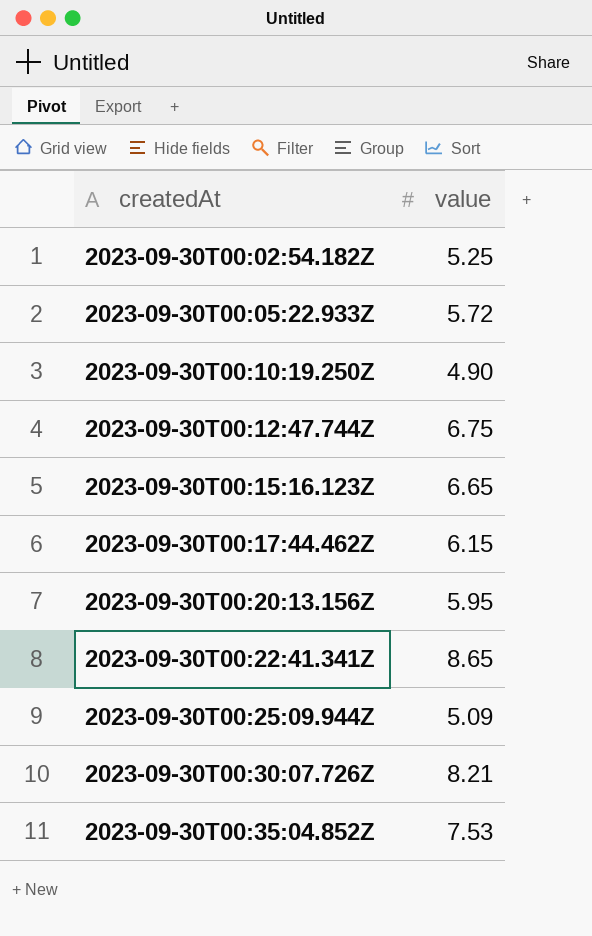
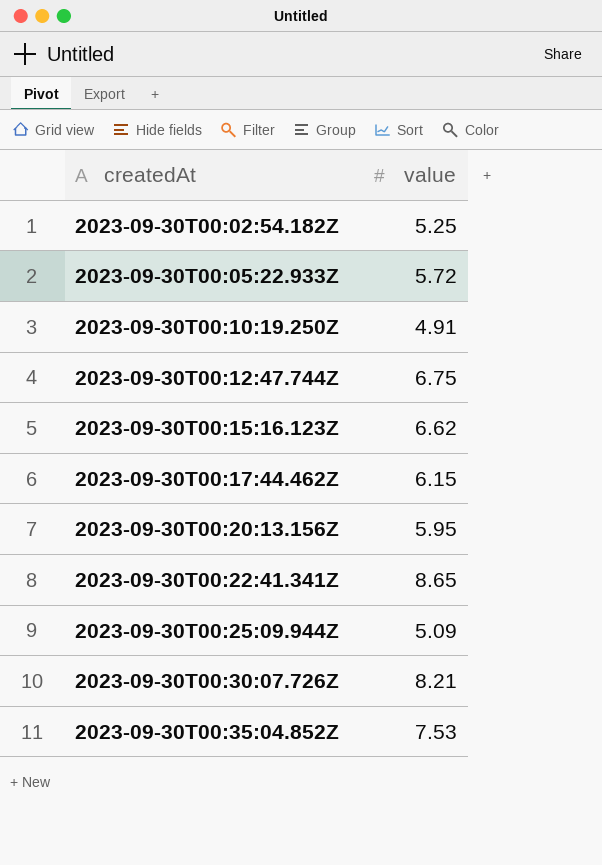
2023-09-30T00:10:19.250Z | value: 4.90 -> 4.91
2023-09-30T00:15:16.123Z | value: 6.65 -> 6.62

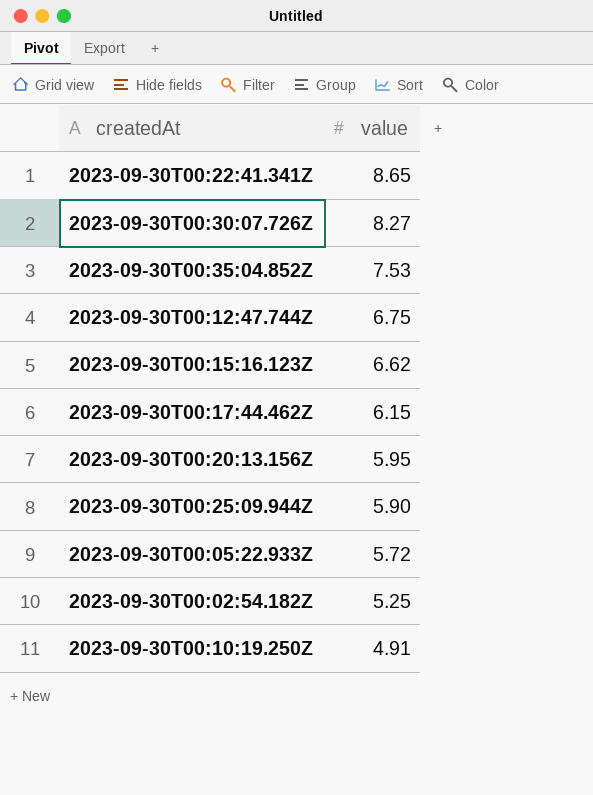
row order: createdAt ascending -> value descending
2023-09-30T00:30:07.726Z | value: 8.21 -> 8.27
2023-09-30T00:25:09.944Z | value: 5.09 -> 5.90

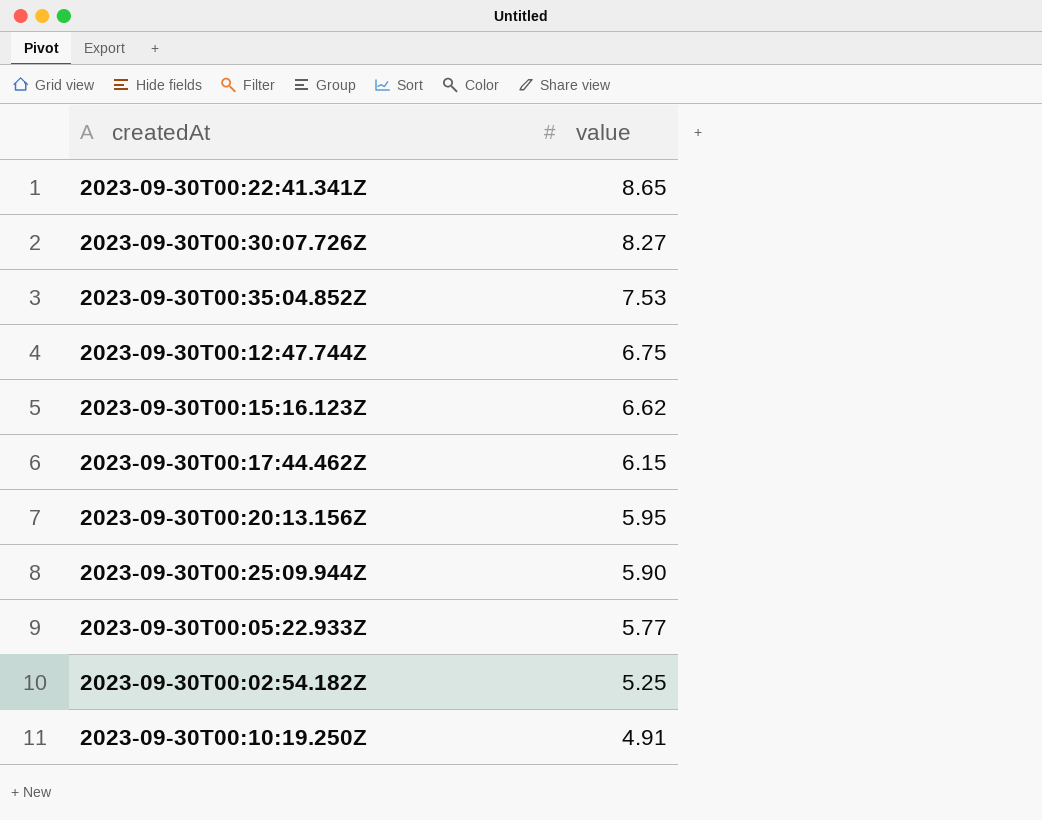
2023-09-30T00:05:22.933Z | value: 5.72 -> 5.77

